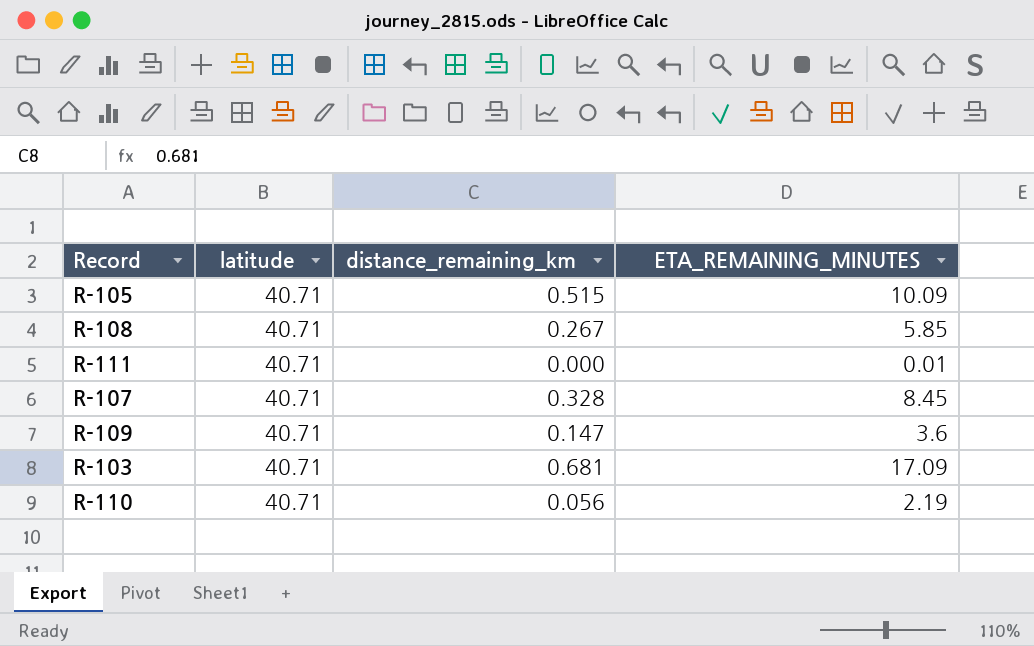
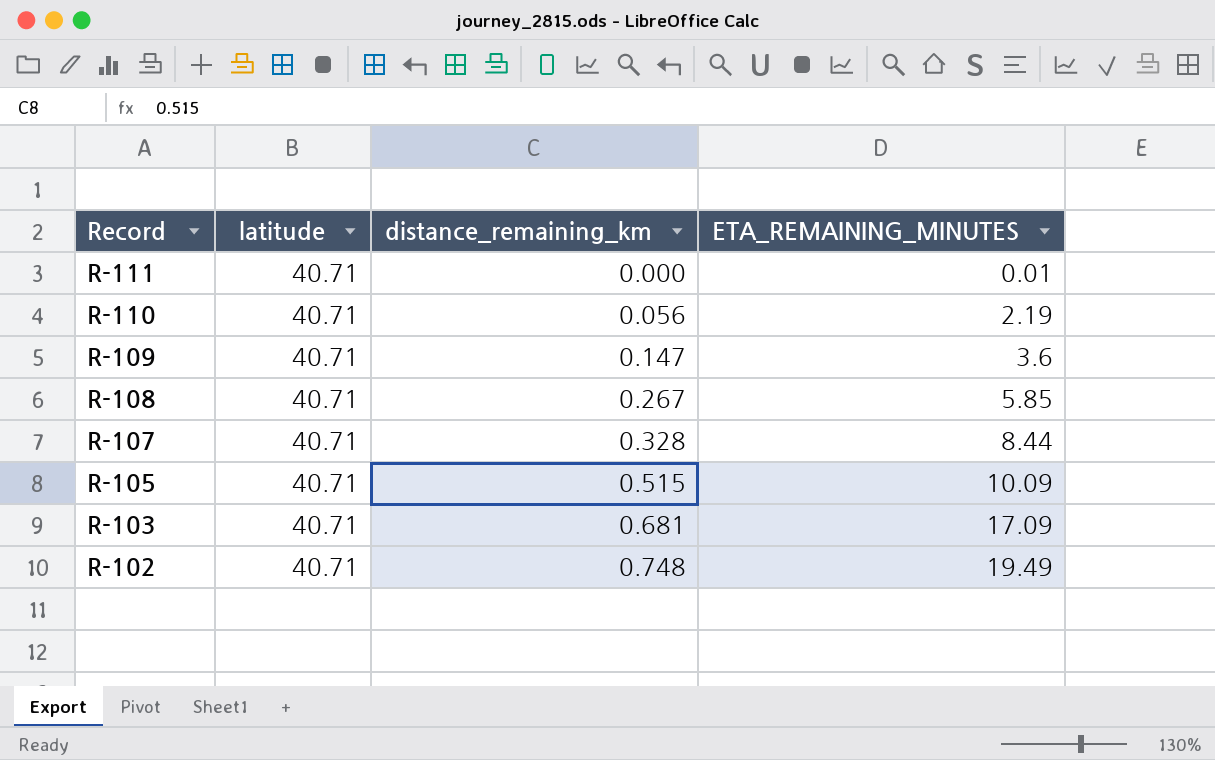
row order: none -> Record descending
R-107 | ETA_REMAINING_MINUTES: 8.45 -> 8.44
row R-102: none -> 40.71 | 0.748 | 19.49

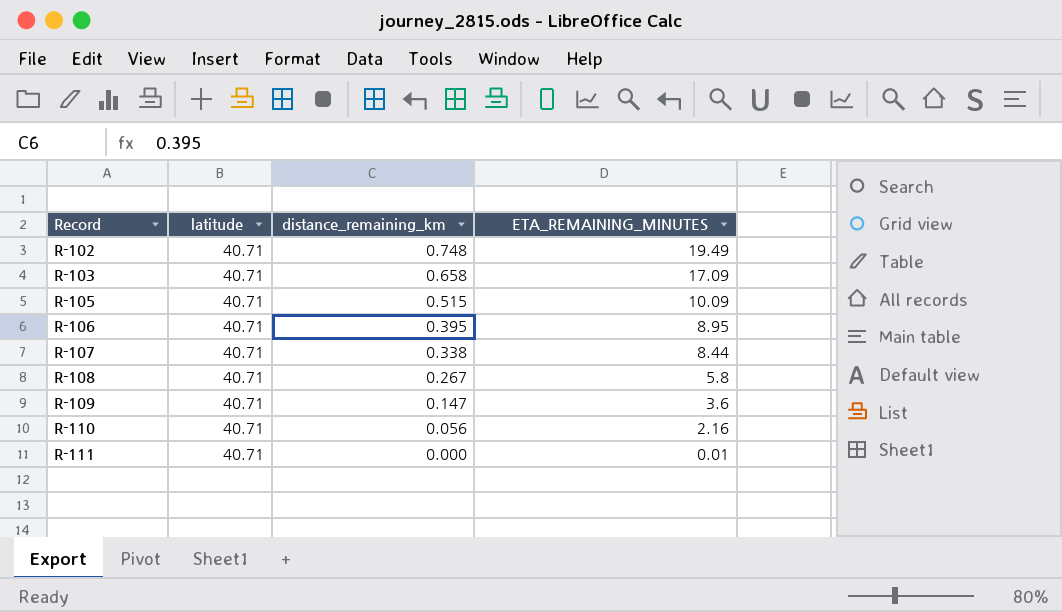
row order: Record descending -> Record ascending
R-103 | distance_remaining_km: 0.681 -> 0.658
row R-106: none -> 40.71 | 0.395 | 8.95
R-107 | distance_remaining_km: 0.328 -> 0.338
R-108 | ETA_REMAINING_MINUTES: 5.85 -> 5.8
R-110 | ETA_REMAINING_MINUTES: 2.19 -> 2.16

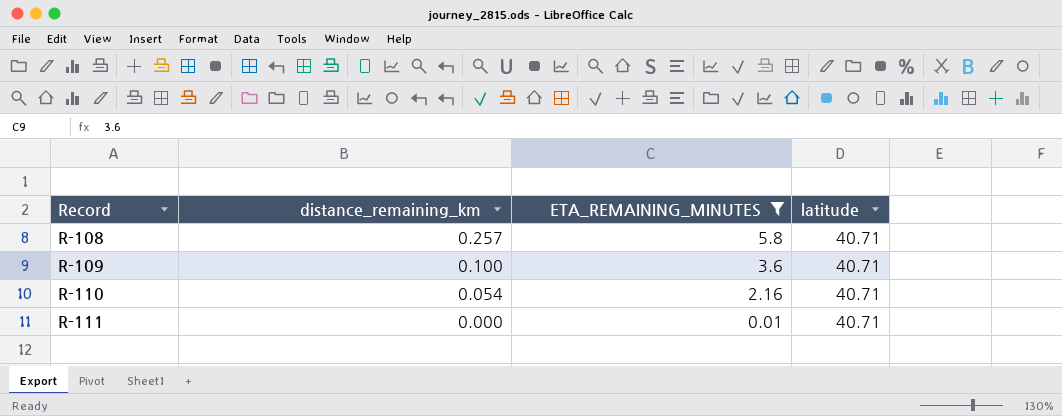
filter: none -> ETA_REMAINING_MINUTES <= 5.8
column latitude | position: 2 -> 4
R-108 | distance_remaining_km: 0.267 -> 0.257
R-109 | distance_remaining_km: 0.147 -> 0.100
R-110 | distance_remaining_km: 0.056 -> 0.054

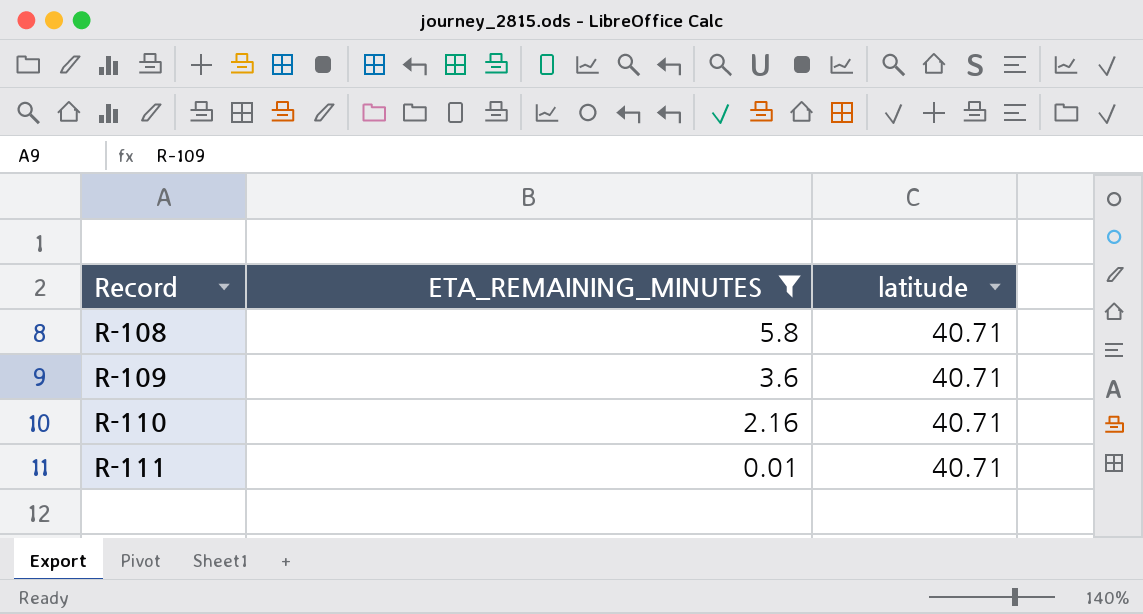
column distance_remaining_km | position: 2 -> none

